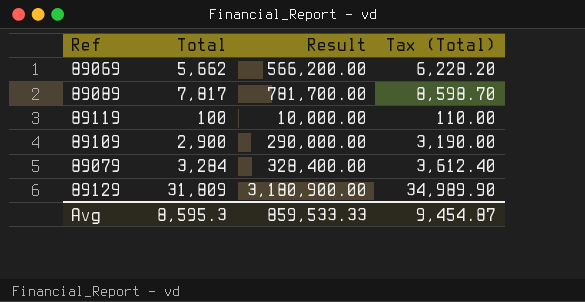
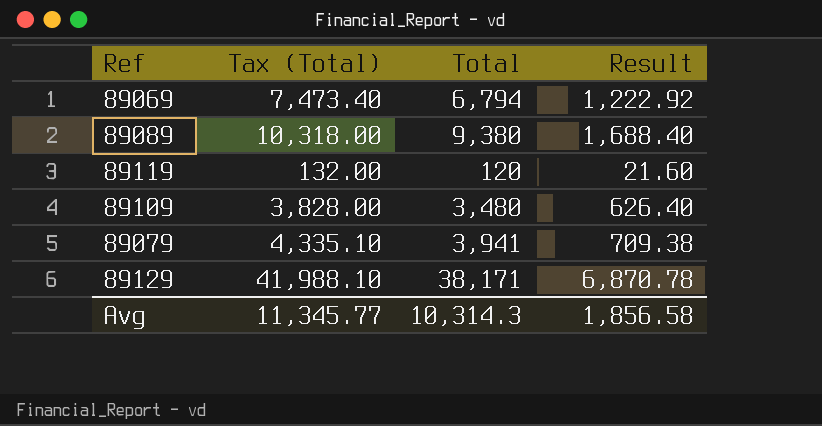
column Tax (Total) | position: 4 -> 2
column Result | formula: [Total] * 100 -> [Total] * 0.18
89069 | Tax (Total): 6,228.20 -> 7,473.40
89069 | Total: 5,662 -> 6,794
89089 | Tax (Total): 8,598.70 -> 10,318.00
89089 | Total: 7,817 -> 9,380
89119 | Tax (Total): 110.00 -> 132.00
89119 | Total: 100 -> 120
89109 | Tax (Total): 3,190.00 -> 3,828.00
89109 | Total: 2,900 -> 3,480
89079 | Tax (Total): 3,612.40 -> 4,335.10
89079 | Total: 3,284 -> 3,941
89129 | Tax (Total): 34,989.90 -> 41,988.10
89129 | Total: 31,809 -> 38,171
Avg | Tax (Total): 9,454.87 -> 11,345.77
Avg | Total: 8,595.3 -> 10,314.3
Avg | Result: 859,533.33 -> 1,856.58

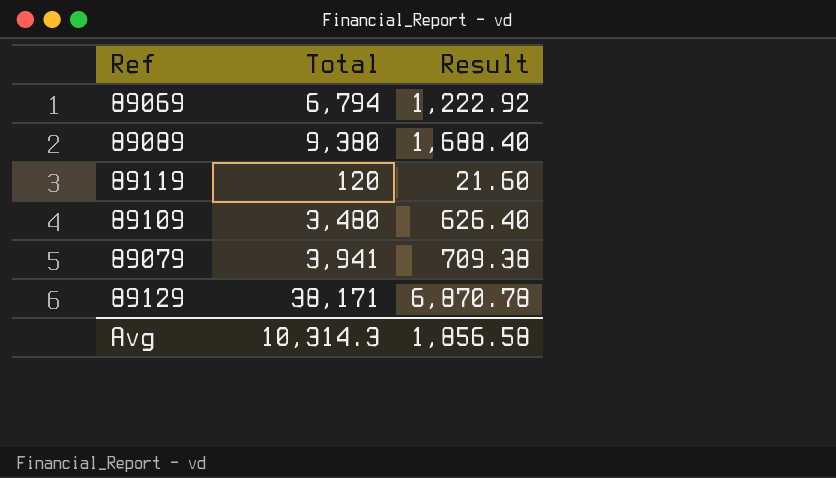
column Tax (Total) | formula: [Total] * 1.1 -> none

